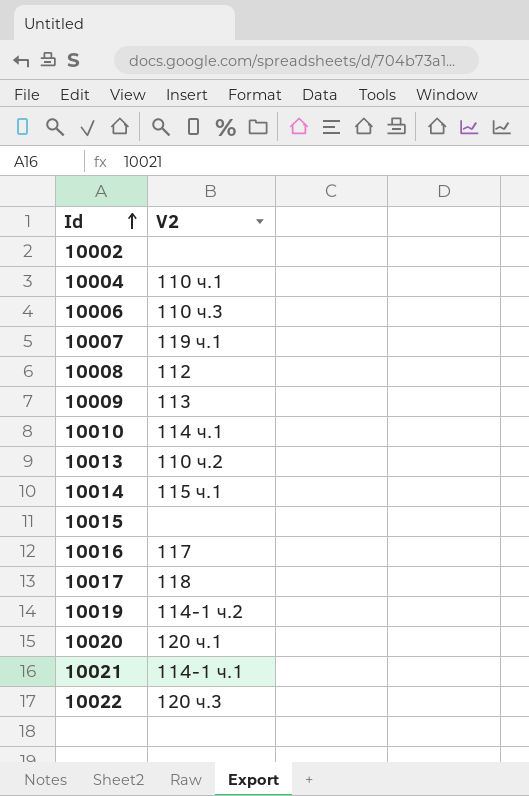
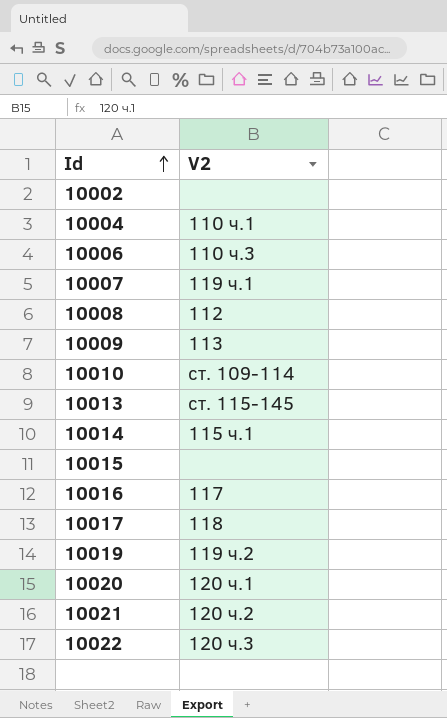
10010 | V2: 114 ч.1 -> ст. 109-114
10013 | V2: 110 ч.2 -> ст. 115-145
10019 | V2: 114-1 ч.2 -> 119 ч.2
10021 | V2: 114-1 ч.1 -> 120 ч.2

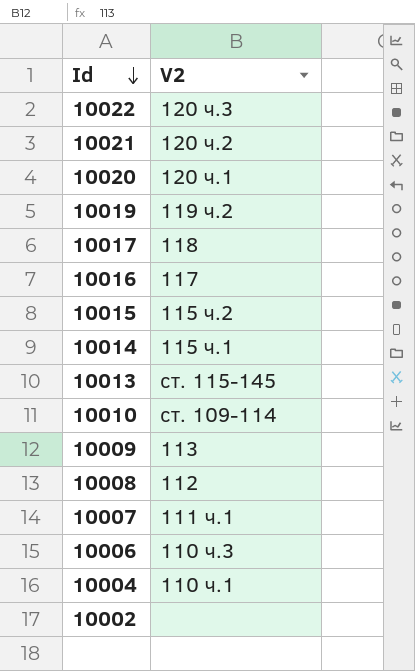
row order: Id ascending -> Id descending
10015 | V2: none -> 115 ч.2
10007 | V2: 119 ч.1 -> 111 ч.1

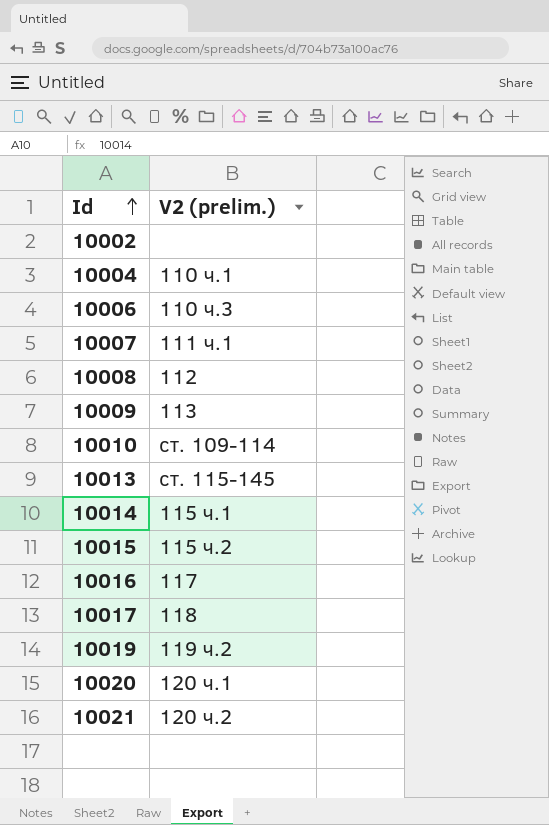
row order: Id descending -> Id ascending
column name: V2 -> V2 (prelim.)
row 10022: 120 ч.3 -> none

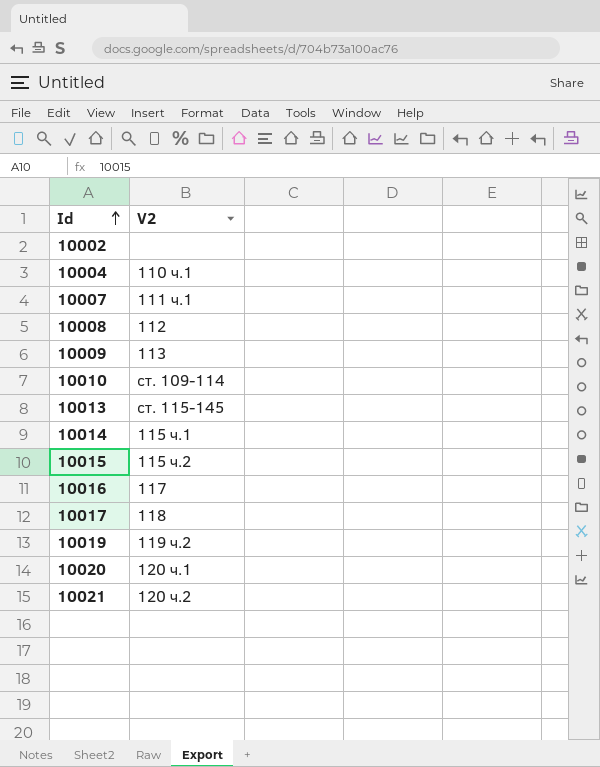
column name: V2 (prelim.) -> V2
row 10006: 110 ч.3 -> none

